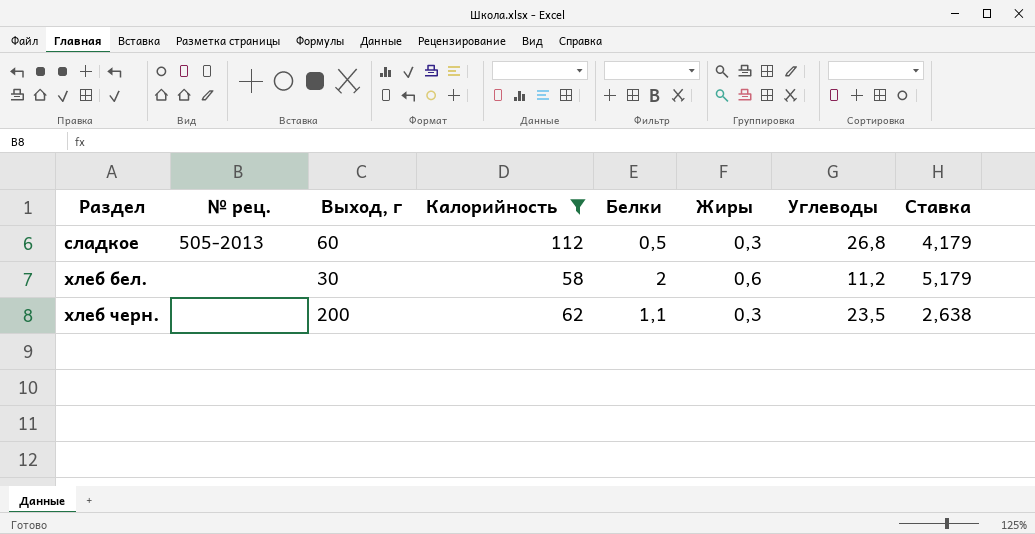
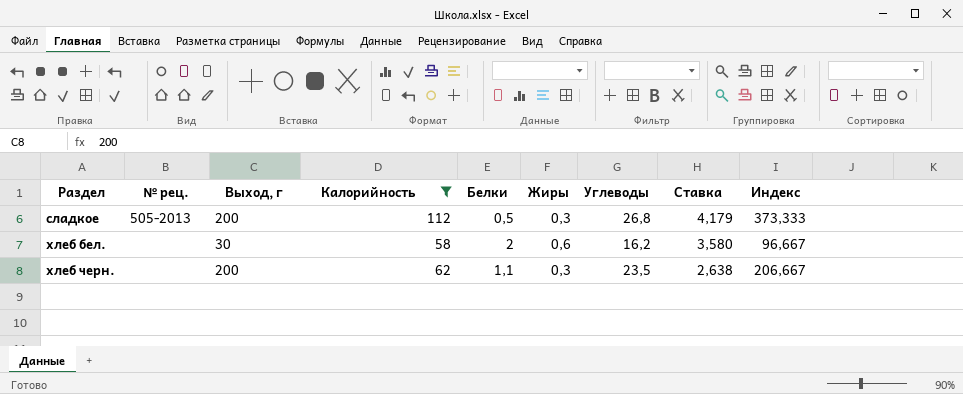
column Индекс | formula: none -> [Калорийность] / [Жиры]
сладкое | Выход, г: 60 -> 200
хлеб бел. | Углеводы: 11,2 -> 16,2
хлеб бел. | Ставка: 5,179 -> 3,580

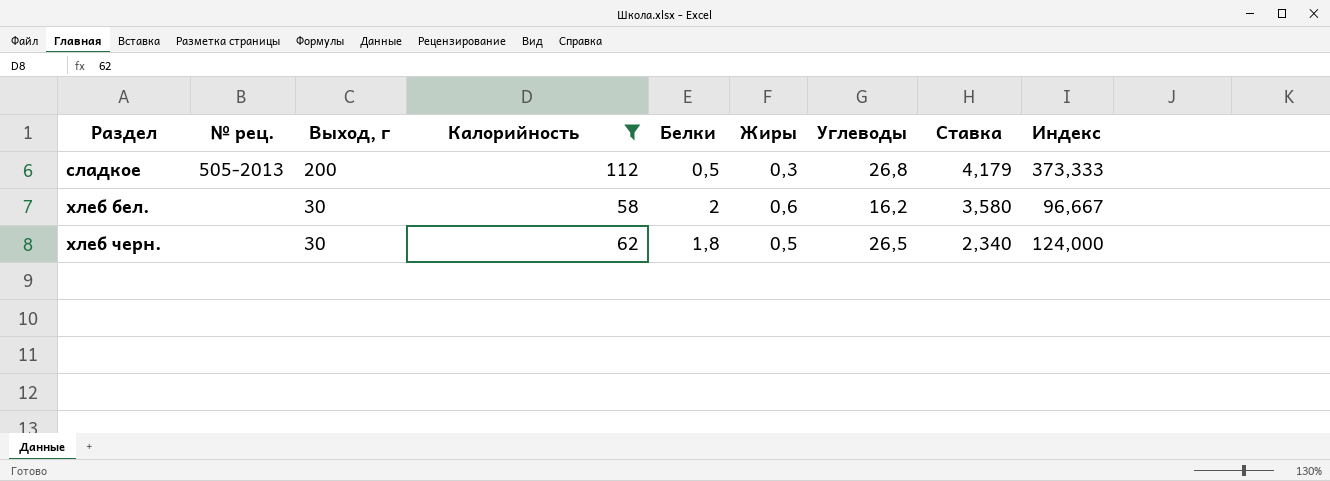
хлеб черн. | Выход, г: 200 -> 30
хлеб черн. | Белки: 1,1 -> 1,8
хлеб черн. | Жиры: 0,3 -> 0,5
хлеб черн. | Углеводы: 23,5 -> 26,5
хлеб черн. | Ставка: 2,638 -> 2,340
хлеб черн. | Индекс: 206,667 -> 124,000

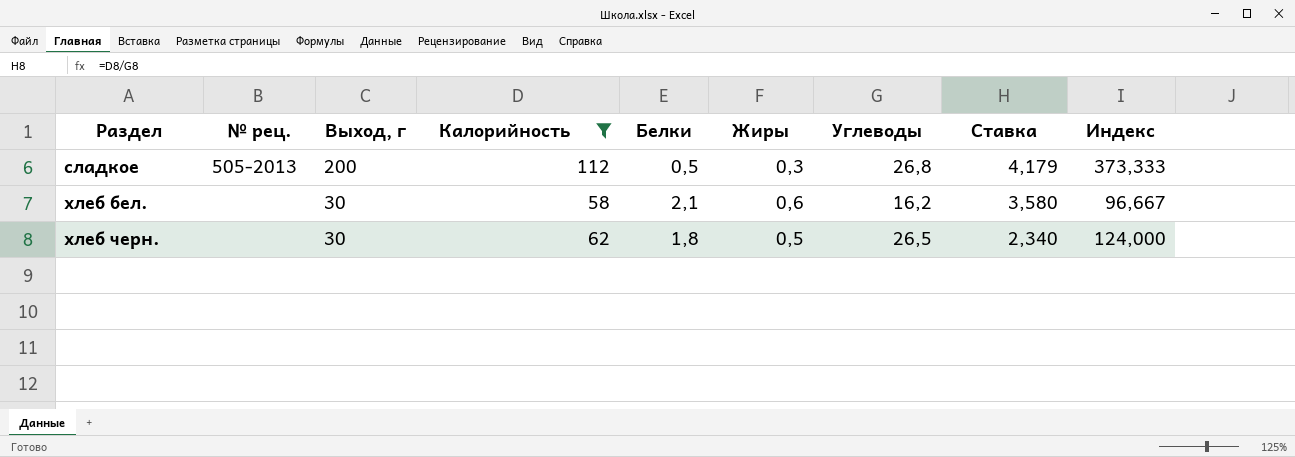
хлеб бел. | Белки: 2 -> 2,1

